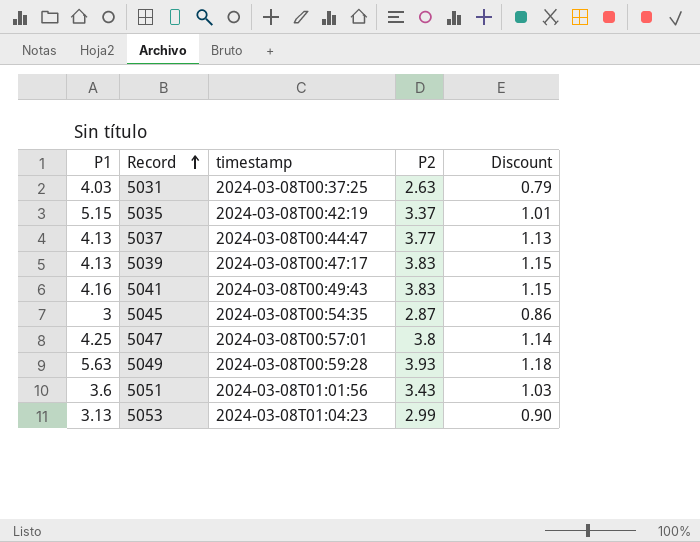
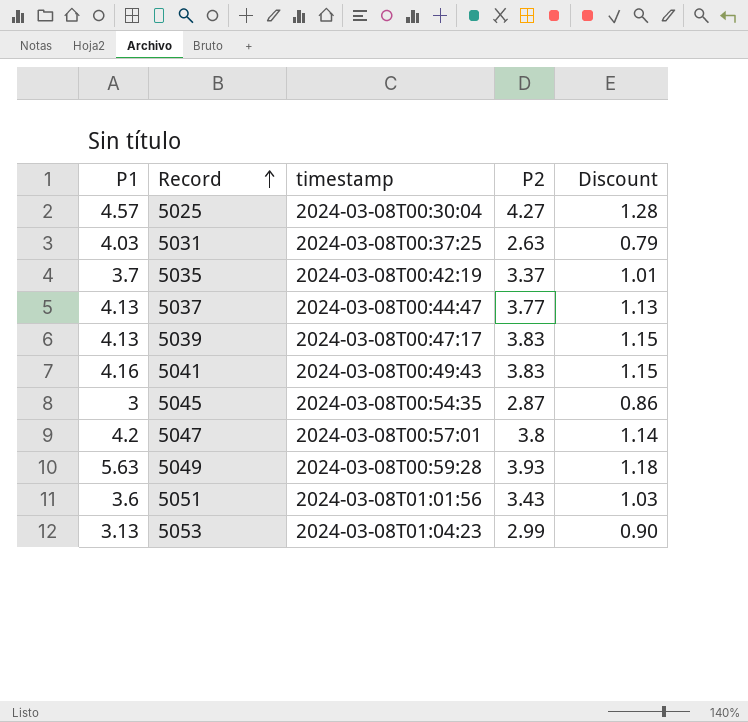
row 5025: none -> 4.57 | 2024-03-08T00:30:04 | 4.27 | 1.28
5035 | P1: 5.15 -> 3.7
5047 | P1: 4.25 -> 4.2

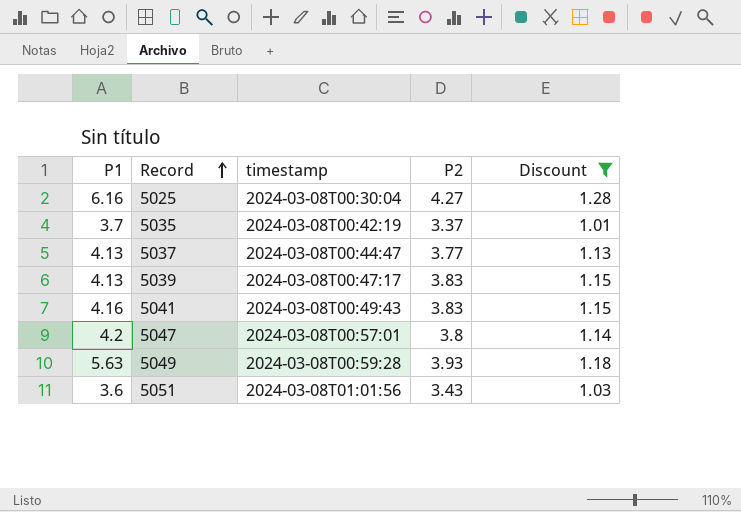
filter: none -> Discount >= 1.01
5025 | P1: 4.57 -> 6.16

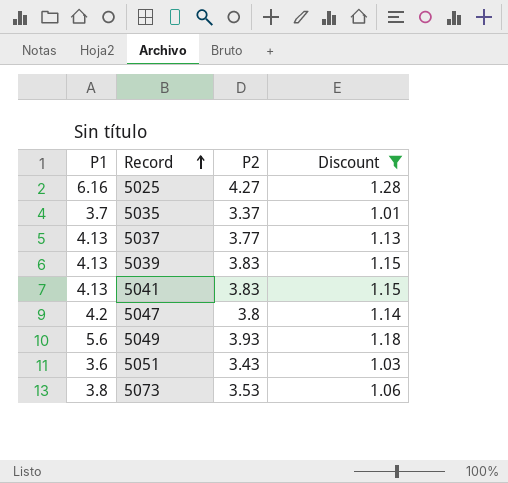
column timestamp | position: 3 -> none
5041 | P1: 4.16 -> 4.13
5049 | P1: 5.63 -> 5.6
row 5073: none -> 3.8 | 3.53 | 1.06

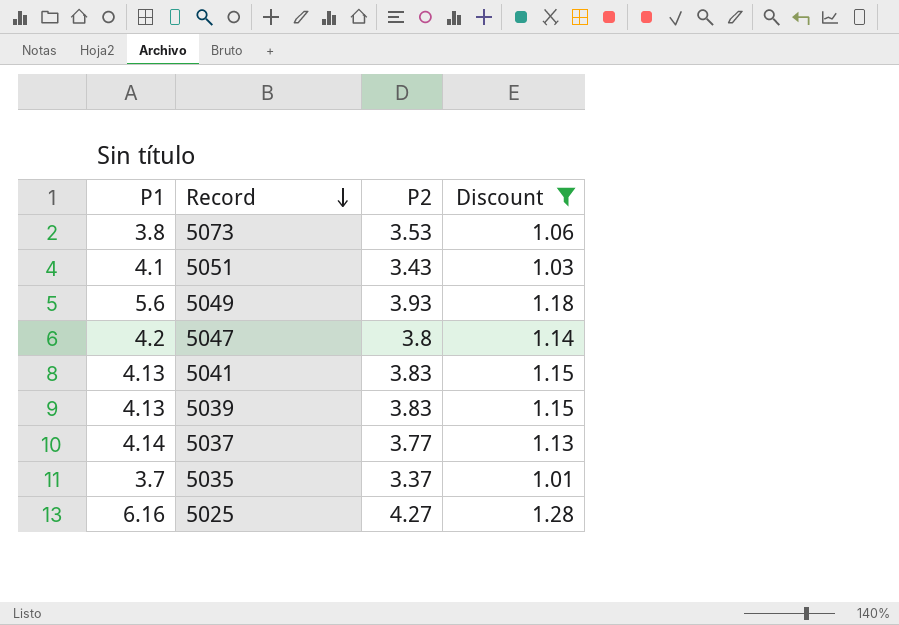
row order: Record ascending -> Record descending
5051 | P1: 3.6 -> 4.1
5037 | P1: 4.13 -> 4.14

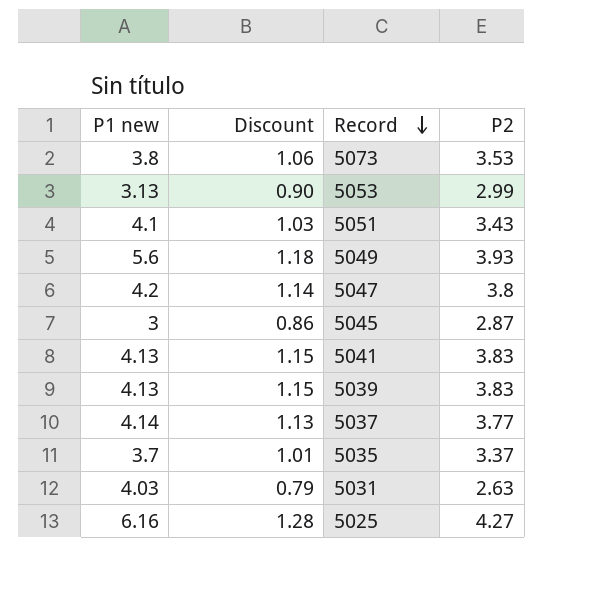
filter: Discount >= 1.01 -> none
column name: P1 -> P1 new
column Discount | position: 4 -> 2

